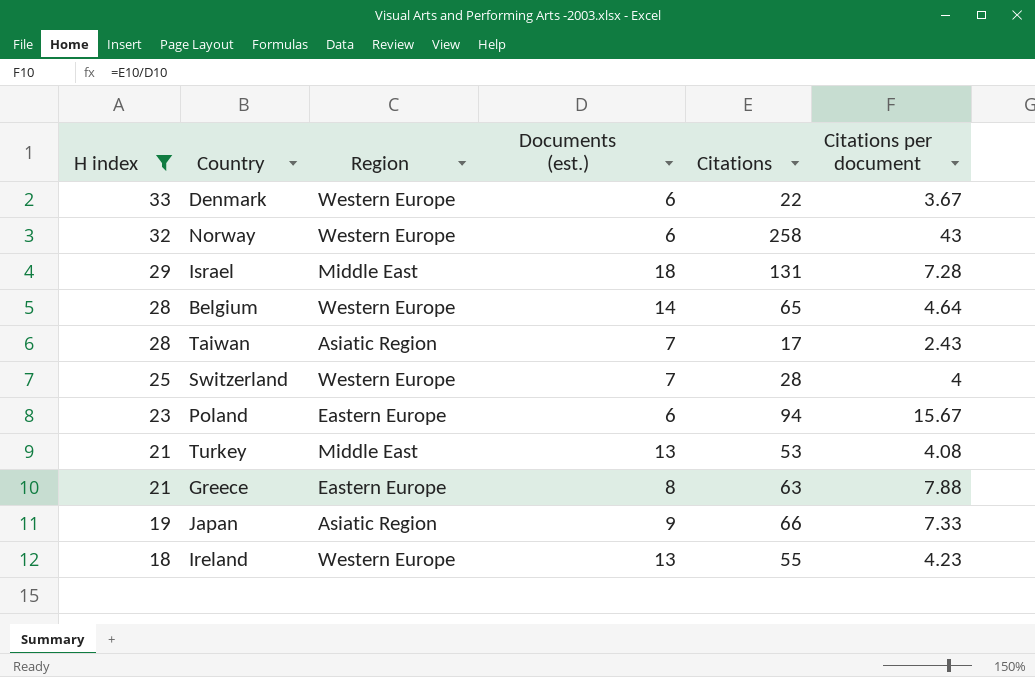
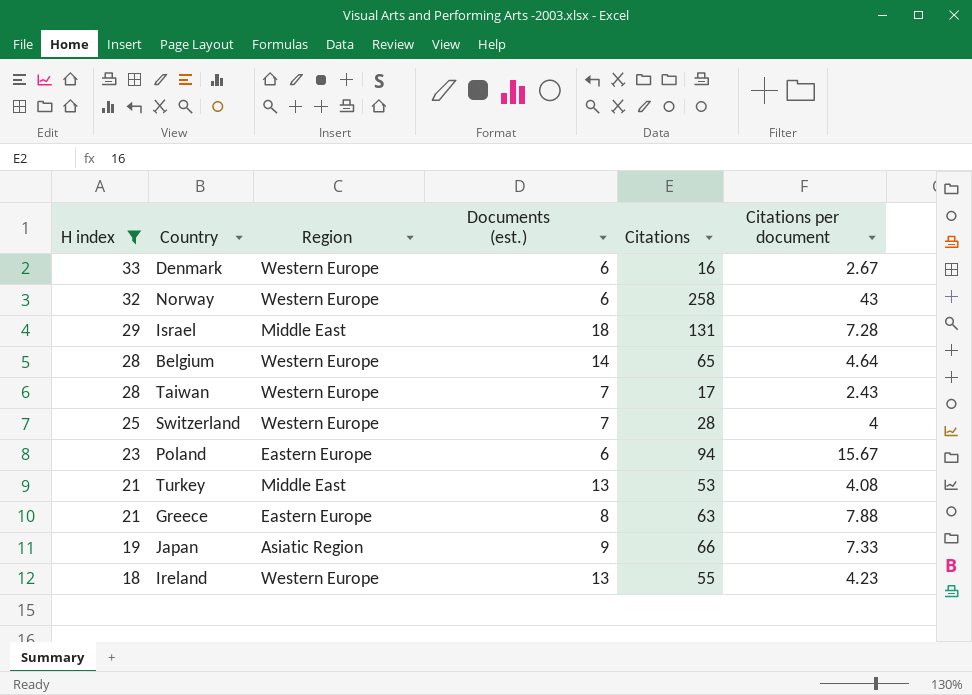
Denmark | Citations: 22 -> 16
Denmark | Citations per document: 3.67 -> 2.67
Taiwan | Region: Asiatic Region -> Western Europe

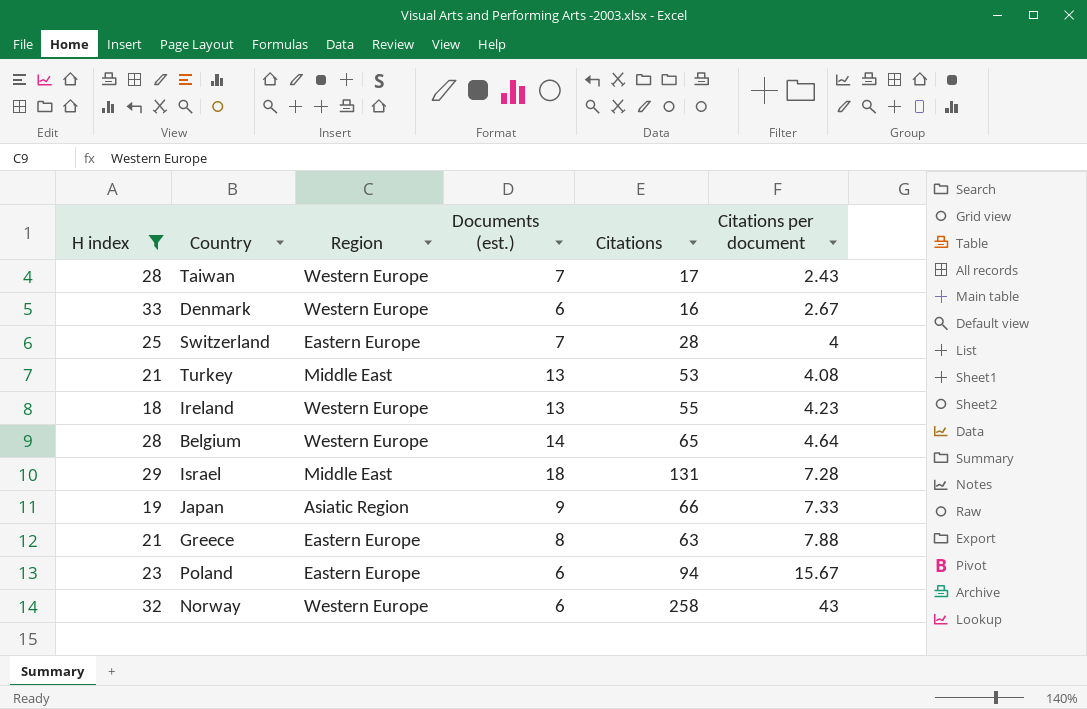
row order: H index descending -> Citations per document ascending
Switzerland | Region: Western Europe -> Eastern Europe

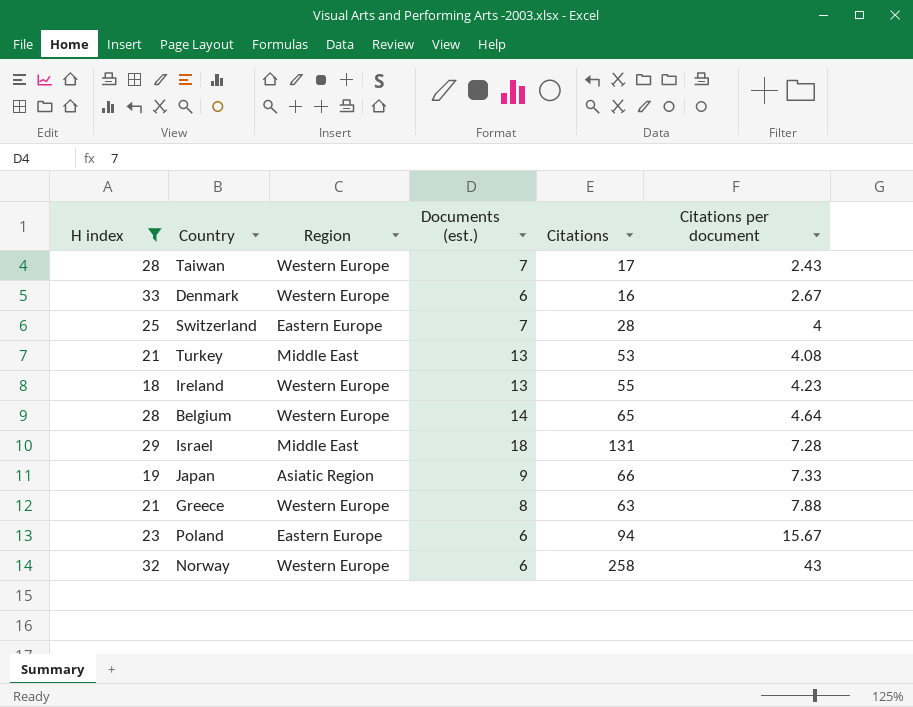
Greece | Region: Eastern Europe -> Western Europe

